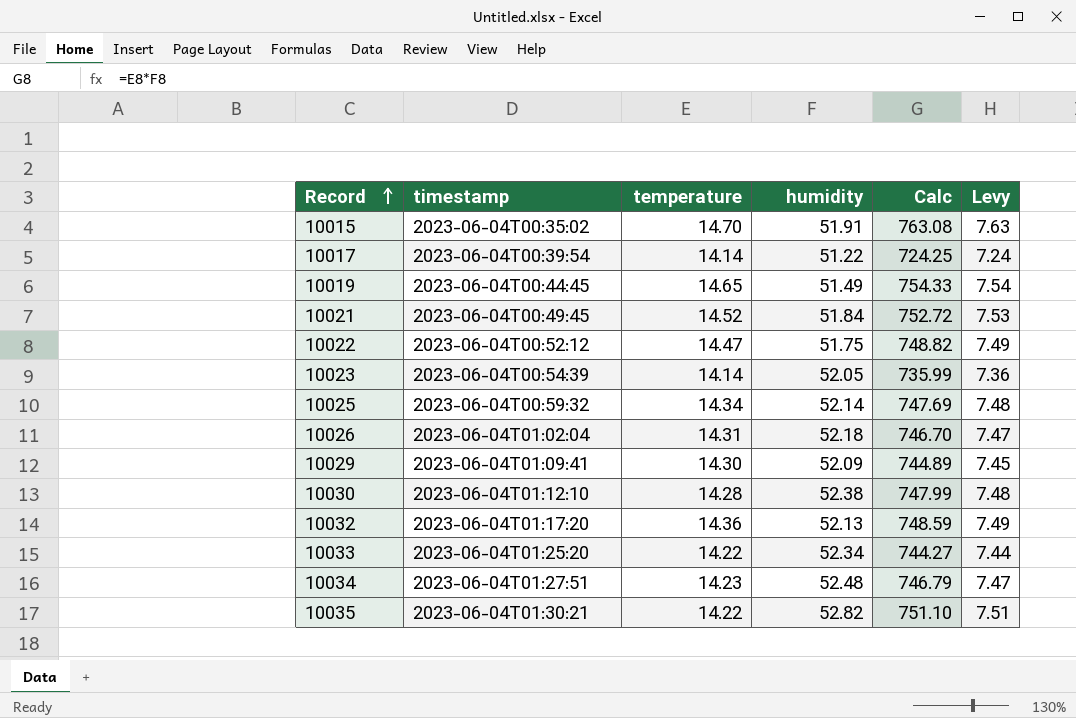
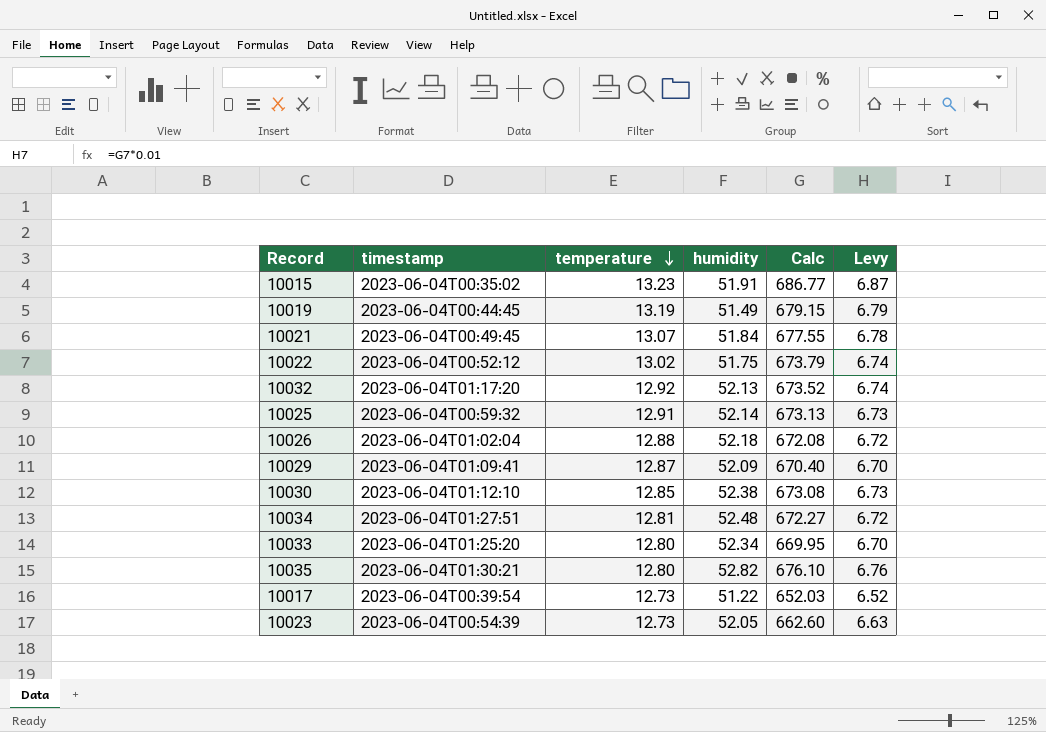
row order: Record ascending -> temperature descending
10015 | temperature: 14.70 -> 13.23
10015 | Calc: 763.08 -> 686.77
10015 | Levy: 7.63 -> 6.87
10019 | temperature: 14.65 -> 13.19
10019 | Calc: 754.33 -> 679.15
10019 | Levy: 7.54 -> 6.79
10021 | temperature: 14.52 -> 13.07
10021 | Calc: 752.72 -> 677.55
10021 | Levy: 7.53 -> 6.78
10022 | temperature: 14.47 -> 13.02
10022 | Calc: 748.82 -> 673.79
10022 | Levy: 7.49 -> 6.74
10032 | temperature: 14.36 -> 12.92
10032 | Calc: 748.59 -> 673.52
10032 | Levy: 7.49 -> 6.74
10025 | temperature: 14.34 -> 12.91
10025 | Calc: 747.69 -> 673.13
10025 | Levy: 7.48 -> 6.73
10026 | temperature: 14.31 -> 12.88
10026 | Calc: 746.70 -> 672.08
10026 | Levy: 7.47 -> 6.72
10029 | temperature: 14.30 -> 12.87
10029 | Calc: 744.89 -> 670.40
10029 | Levy: 7.45 -> 6.70
10030 | temperature: 14.28 -> 12.85
10030 | Calc: 747.99 -> 673.08
10030 | Levy: 7.48 -> 6.73
10034 | temperature: 14.23 -> 12.81
10034 | Calc: 746.79 -> 672.27
10034 | Levy: 7.47 -> 6.72
10033 | temperature: 14.22 -> 12.80
10033 | Calc: 744.27 -> 669.95
10033 | Levy: 7.44 -> 6.70
10035 | temperature: 14.22 -> 12.80
10035 | Calc: 751.10 -> 676.10
10035 | Levy: 7.51 -> 6.76
10017 | temperature: 14.14 -> 12.73
10017 | Calc: 724.25 -> 652.03
10017 | Levy: 7.24 -> 6.52
10023 | temperature: 14.14 -> 12.73
10023 | Calc: 735.99 -> 662.60
10023 | Levy: 7.36 -> 6.63

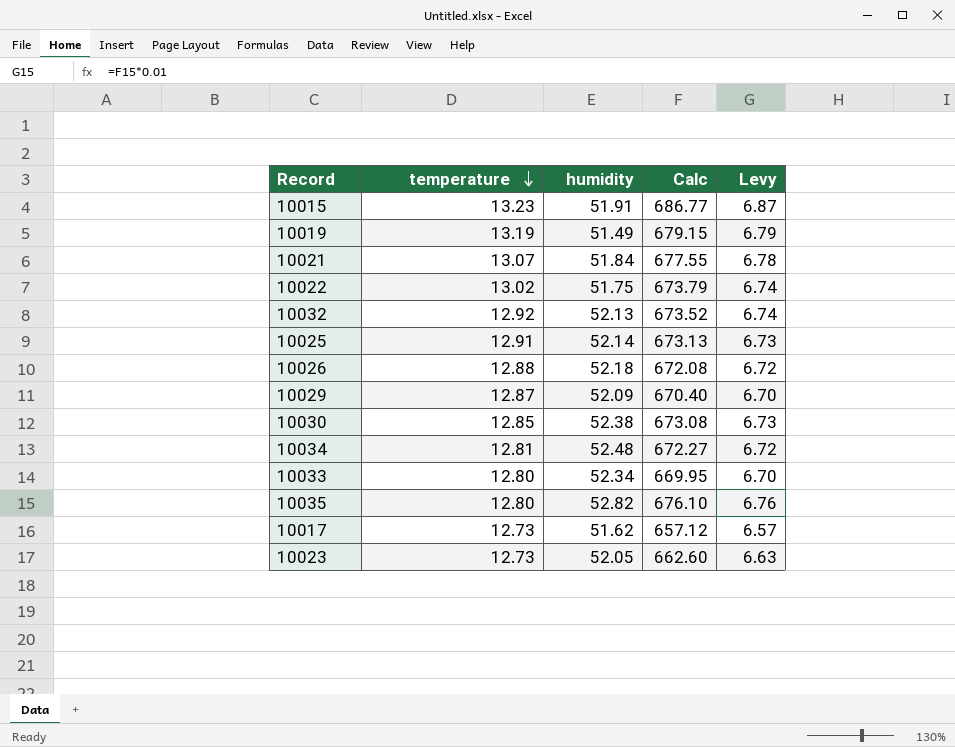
column timestamp | position: 2 -> none
10017 | humidity: 51.22 -> 51.62
10017 | Calc: 652.03 -> 657.12
10017 | Levy: 6.52 -> 6.57

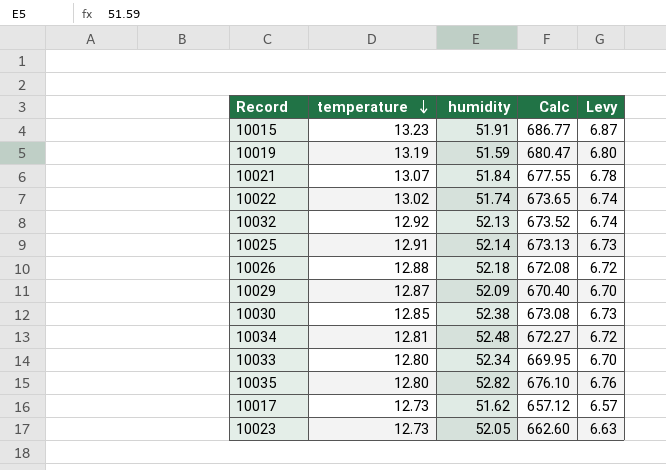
10019 | humidity: 51.49 -> 51.59
10019 | Calc: 679.15 -> 680.47
10019 | Levy: 6.79 -> 6.80
10022 | humidity: 51.75 -> 51.74
10022 | Calc: 673.79 -> 673.65

